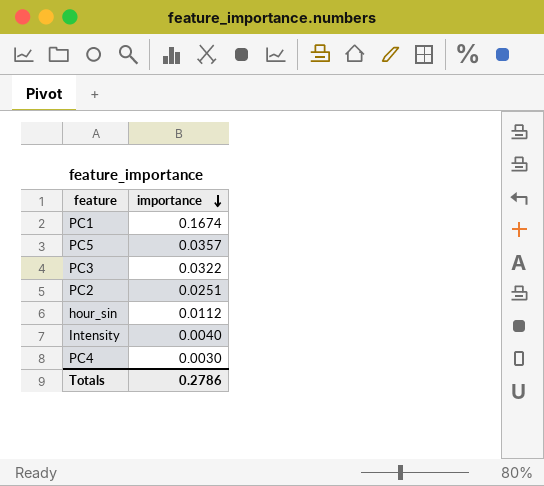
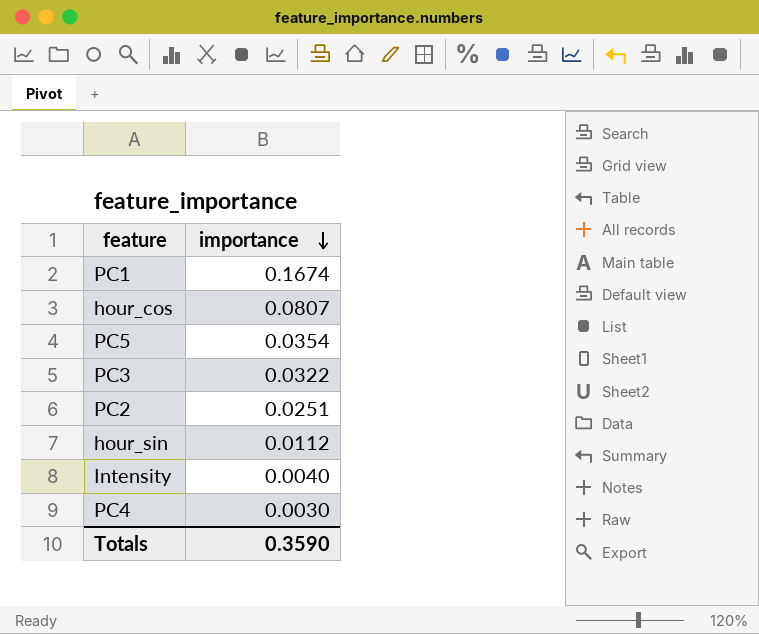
row hour_cos: none -> 0.0807
PC5 | importance: 0.0357 -> 0.0354
Totals | importance: 0.2786 -> 0.3590

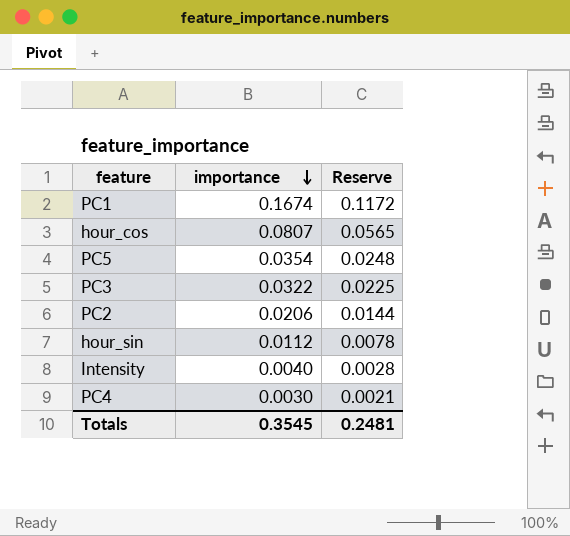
column Reserve | formula: none -> [importance] * 0.7
PC2 | importance: 0.0251 -> 0.0206
Totals | importance: 0.3590 -> 0.3545

